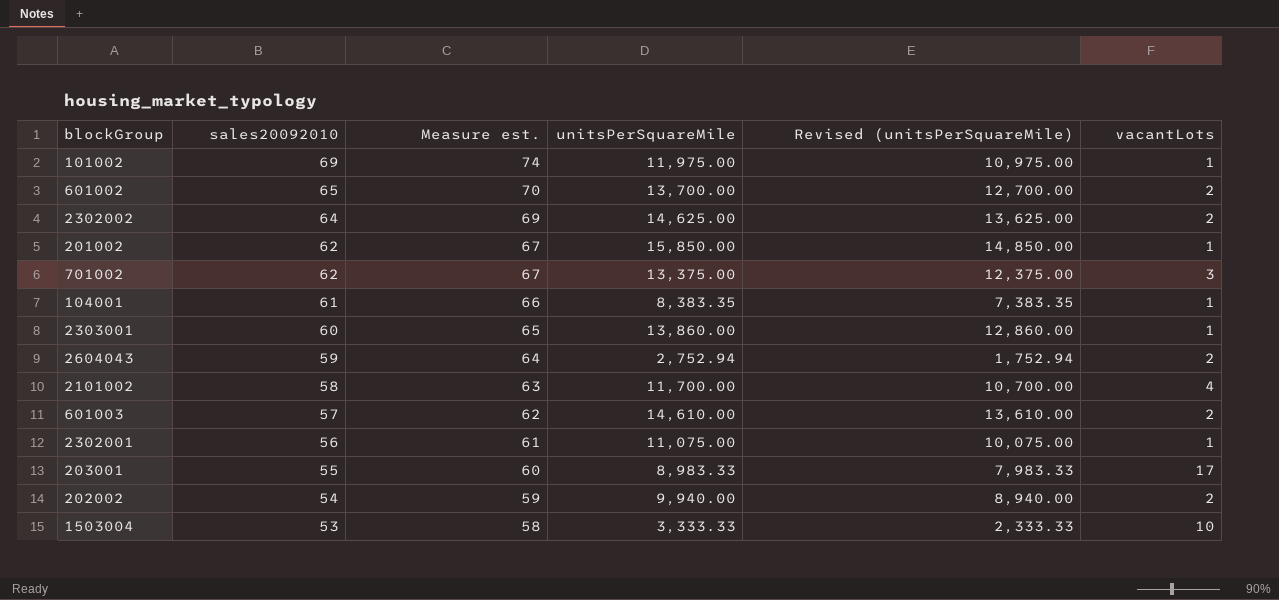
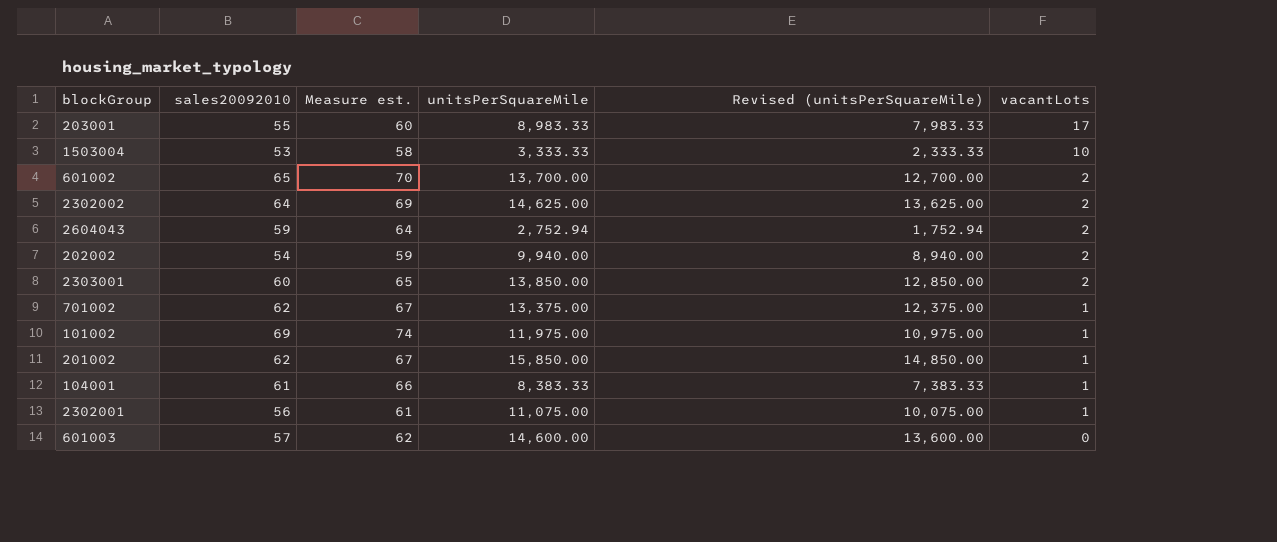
row order: sales20092010 descending -> vacantLots descending
row 2101002: 58 | 63 | 11,700.00 | 10,700.00 | 4 -> none
2303001 | unitsPerSquareMile: 13,860.00 -> 13,850.00
2303001 | Revised (unitsPerSquareMile): 12,860.00 -> 12,850.00
2303001 | vacantLots: 1 -> 2
701002 | vacantLots: 3 -> 1
104001 | unitsPerSquareMile: 8,383.35 -> 8,383.33
104001 | Revised (unitsPerSquareMile): 7,383.35 -> 7,383.33
601003 | unitsPerSquareMile: 14,610.00 -> 14,600.00
601003 | Revised (unitsPerSquareMile): 13,610.00 -> 13,600.00
601003 | vacantLots: 2 -> 0

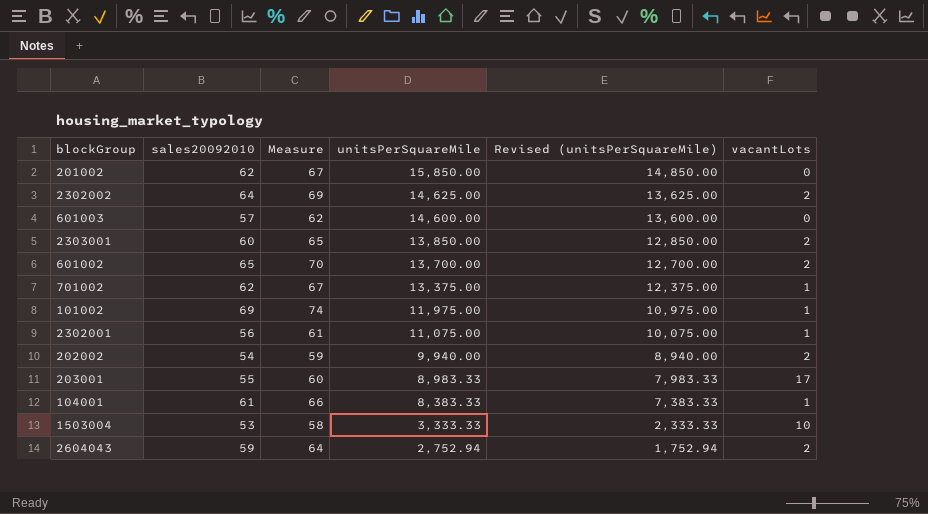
row order: vacantLots descending -> unitsPerSquareMile descending
column name: Measure est. -> Measure
201002 | vacantLots: 1 -> 0

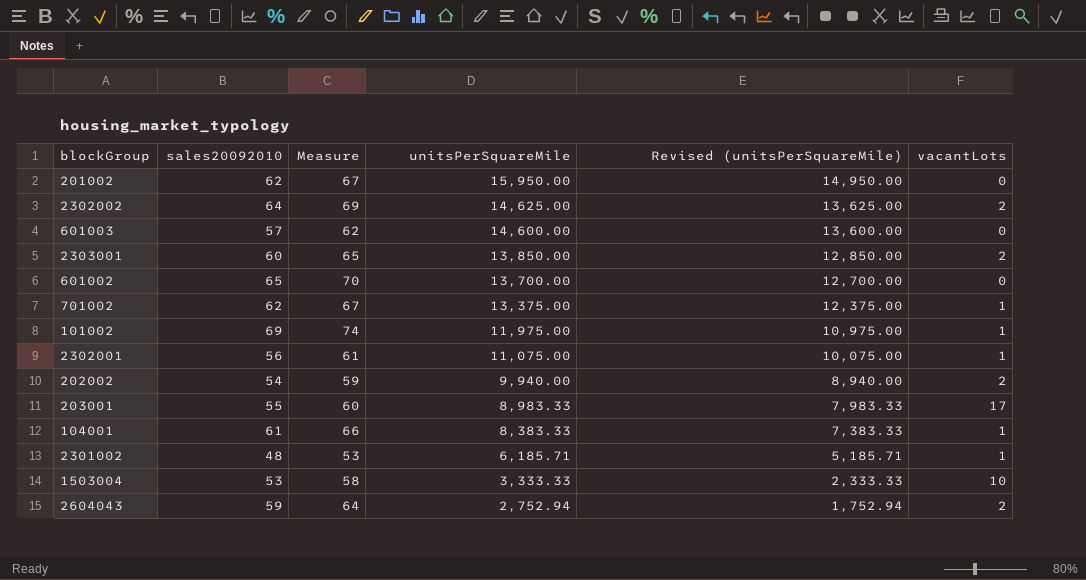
201002 | unitsPerSquareMile: 15,850.00 -> 15,950.00
201002 | Revised (unitsPerSquareMile): 14,850.00 -> 14,950.00
601002 | vacantLots: 2 -> 0
row 2301002: none -> 48 | 53 | 6,185.71 | 5,185.71 | 1

